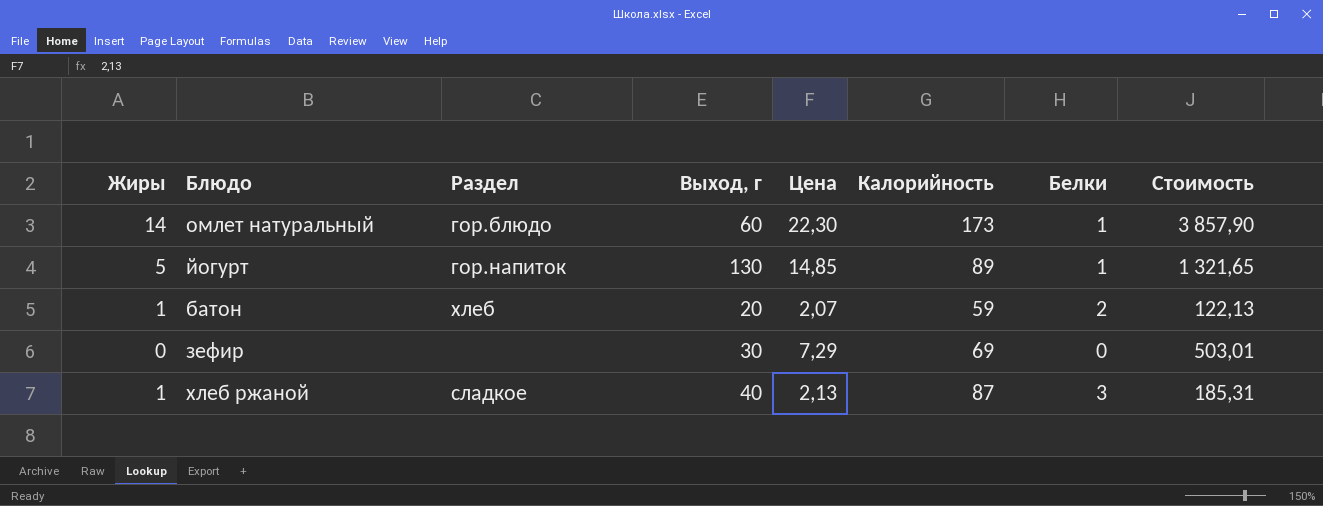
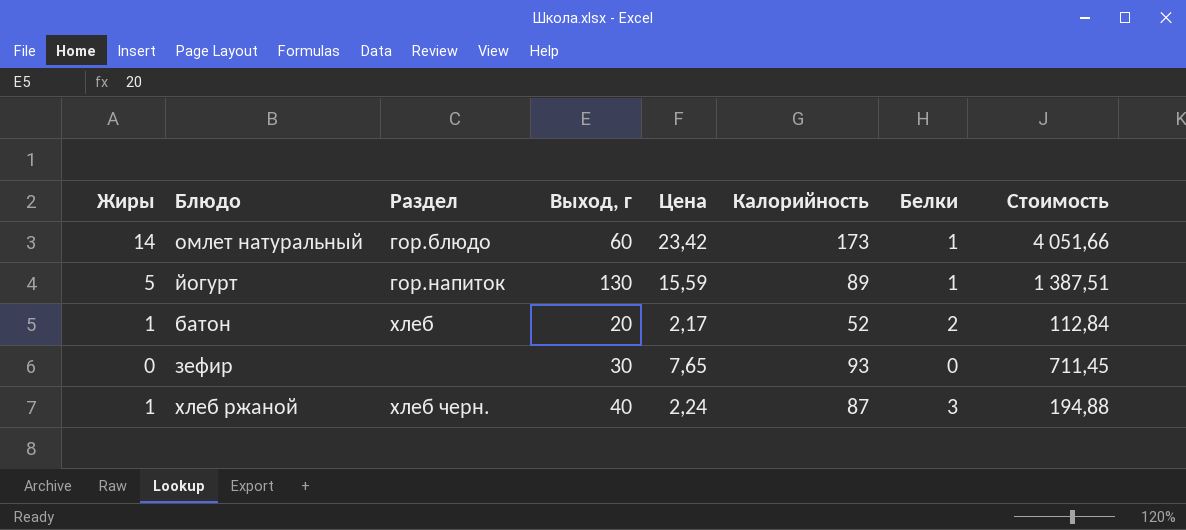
омлет натуральный | Цена: 22,30 -> 23,42
омлет натуральный | Стоимость: 3 857,90 -> 4 051,66
йогурт | Цена: 14,85 -> 15,59
йогурт | Стоимость: 1 321,65 -> 1 387,51
батон | Цена: 2,07 -> 2,17
батон | Калорийность: 59 -> 52
батон | Стоимость: 122,13 -> 112,84
зефир | Цена: 7,29 -> 7,65
зефир | Калорийность: 69 -> 93
зефир | Стоимость: 503,01 -> 711,45
хлеб ржаной | Раздел: сладкое -> хлеб черн.
хлеб ржаной | Цена: 2,13 -> 2,24
хлеб ржаной | Стоимость: 185,31 -> 194,88

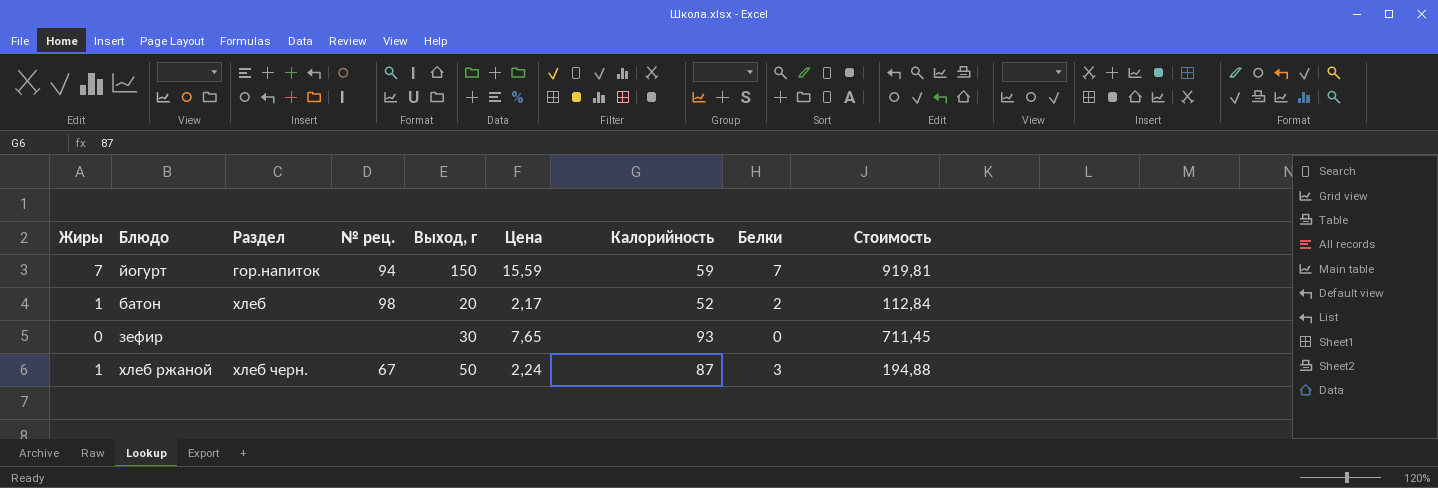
column № рец. | position: none -> 4
row омлет натуральный: 14 | гор.блюдо | 60 | 23,42 | 173 | 1 | 4 051,66 -> none
йогурт | Жиры: 5 -> 7
йогурт | Выход, г: 130 -> 150
йогурт | Калорийность: 89 -> 59
йогурт | Белки: 1 -> 7
йогурт | Стоимость: 1 387,51 -> 919,81
хлеб ржаной | Выход, г: 40 -> 50

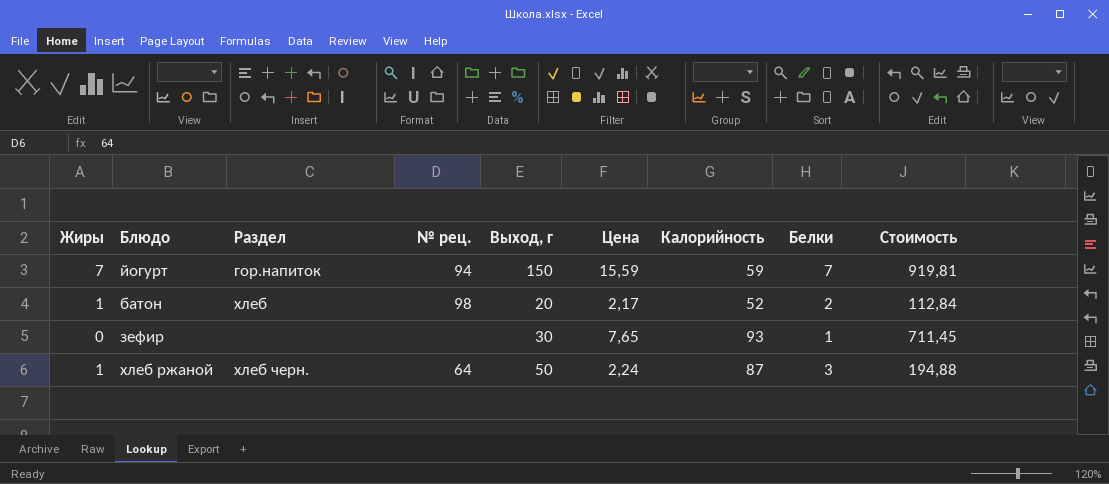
зефир | Белки: 0 -> 1
хлеб ржаной | № рец.: 67 -> 64

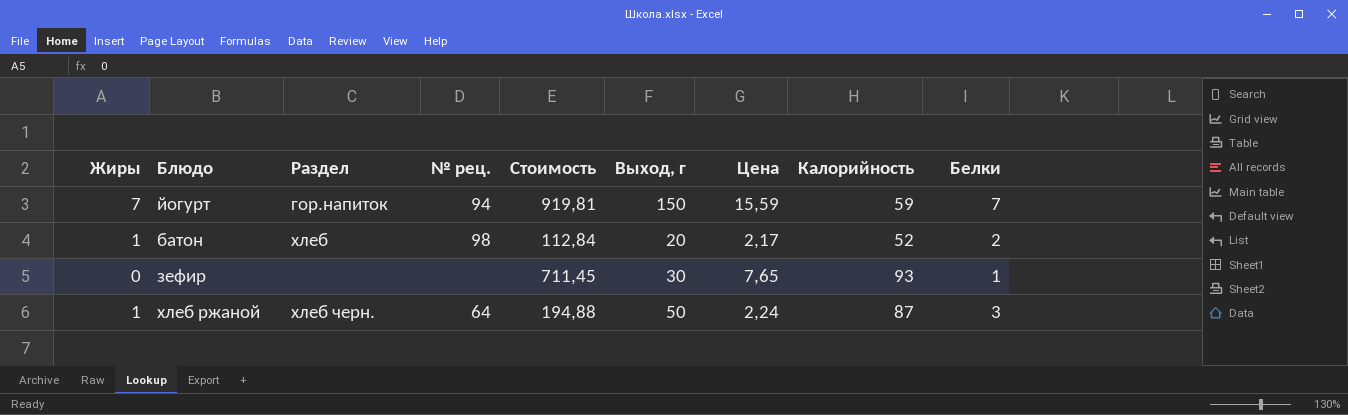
column Стоимость | position: 9 -> 5

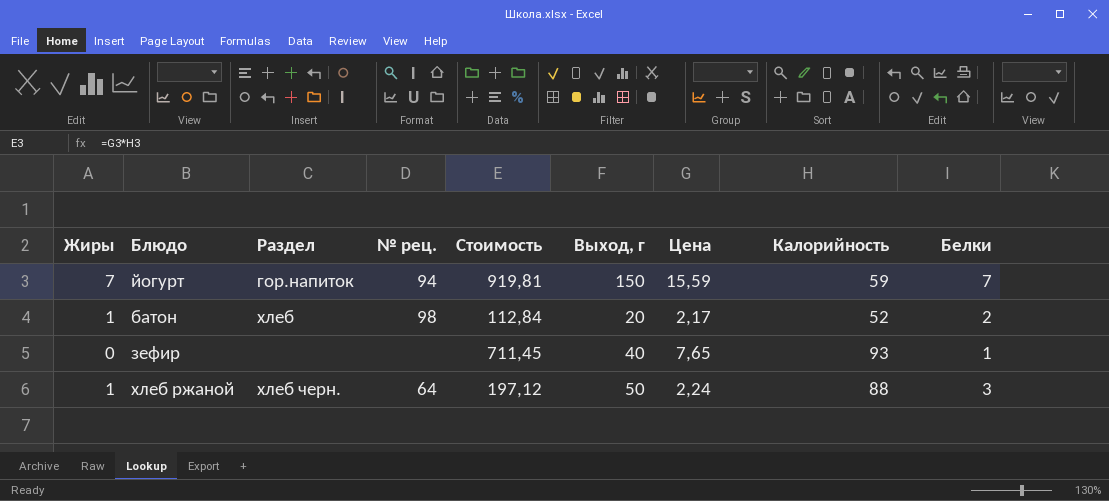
зефир | Выход, г: 30 -> 40
хлеб ржаной | Стоимость: 194,88 -> 197,12
хлеб ржаной | Калорийность: 87 -> 88

